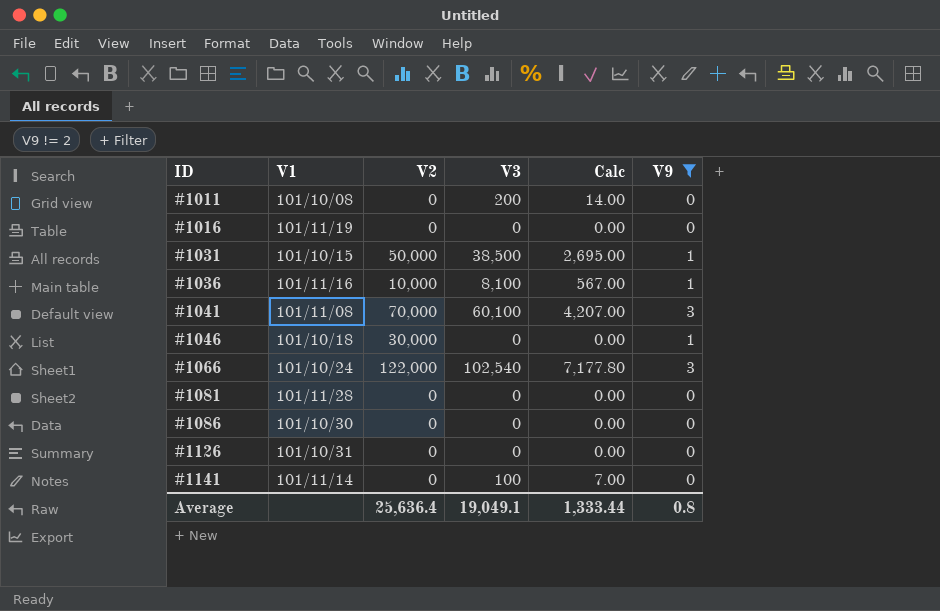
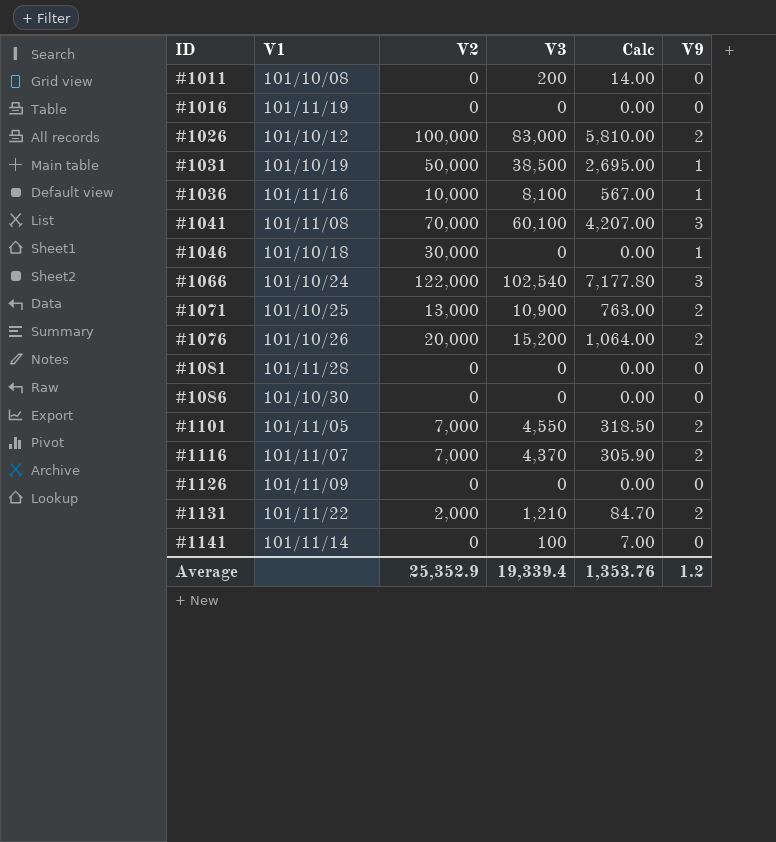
filter: V9 != 2 -> none
#1031 | V1: 101/10/15 -> 101/10/19
#1126 | V1: 101/10/31 -> 101/11/09
Average | V2: 25,636.4 -> 25,352.9
Average | V3: 19,049.1 -> 19,339.4
Average | Calc: 1,333.44 -> 1,353.76
Average | V9: 0.8 -> 1.2

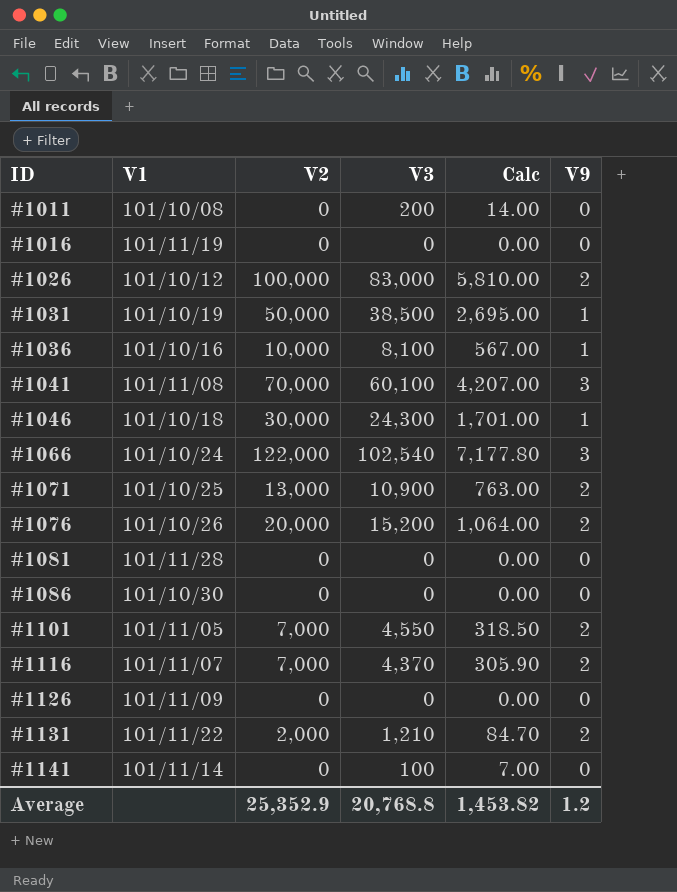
#1036 | V1: 101/11/16 -> 101/10/16
#1046 | V3: 0 -> 24,300
#1046 | Calc: 0.00 -> 1,701.00
Average | V3: 19,339.4 -> 20,768.8
Average | Calc: 1,353.76 -> 1,453.82

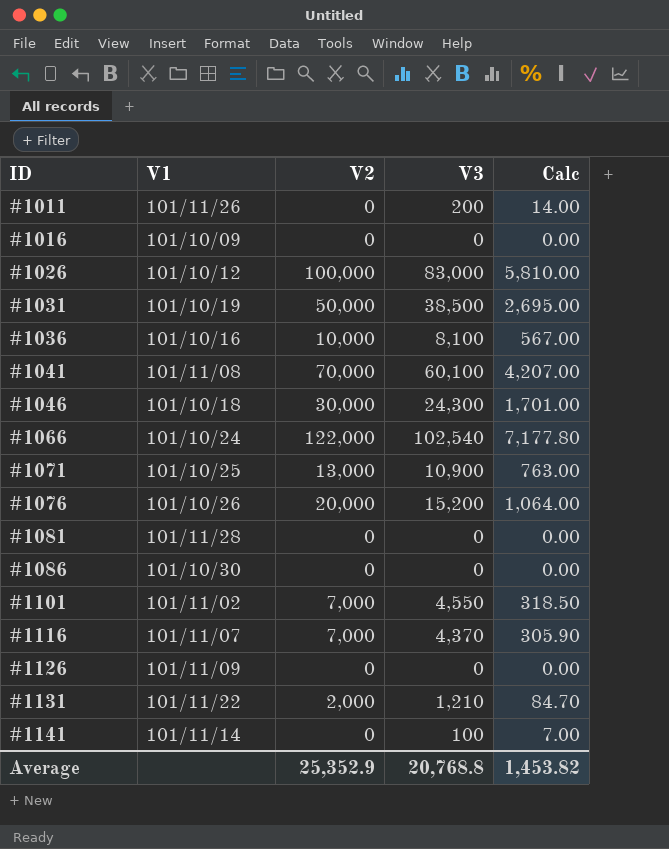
column V9 | position: 6 -> none
#1011 | V1: 101/10/08 -> 101/11/26
#1016 | V1: 101/11/19 -> 101/10/09
#1101 | V1: 101/11/05 -> 101/11/02

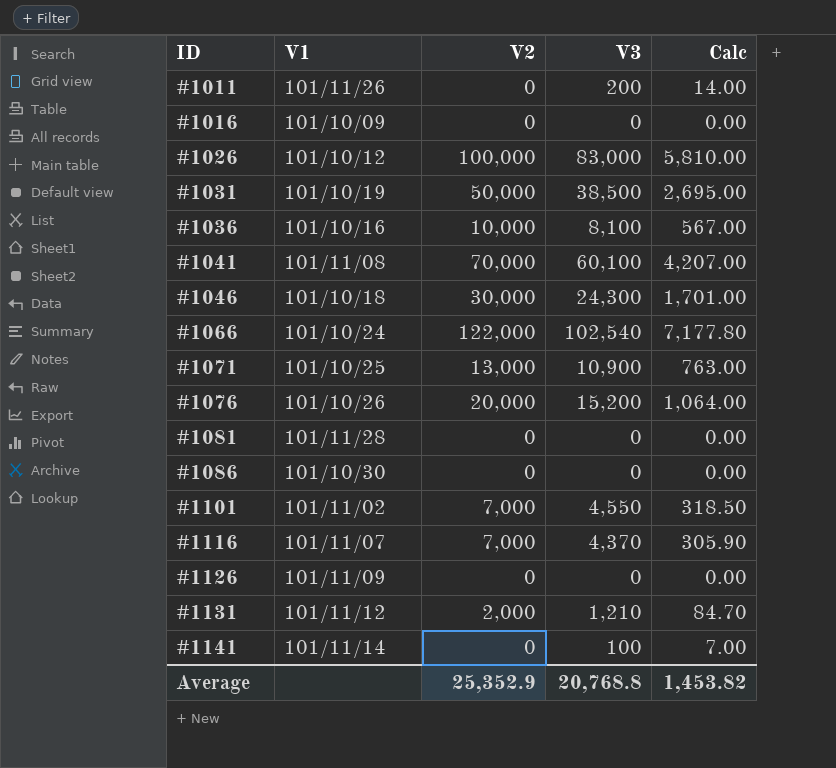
#1131 | V1: 101/11/22 -> 101/11/12

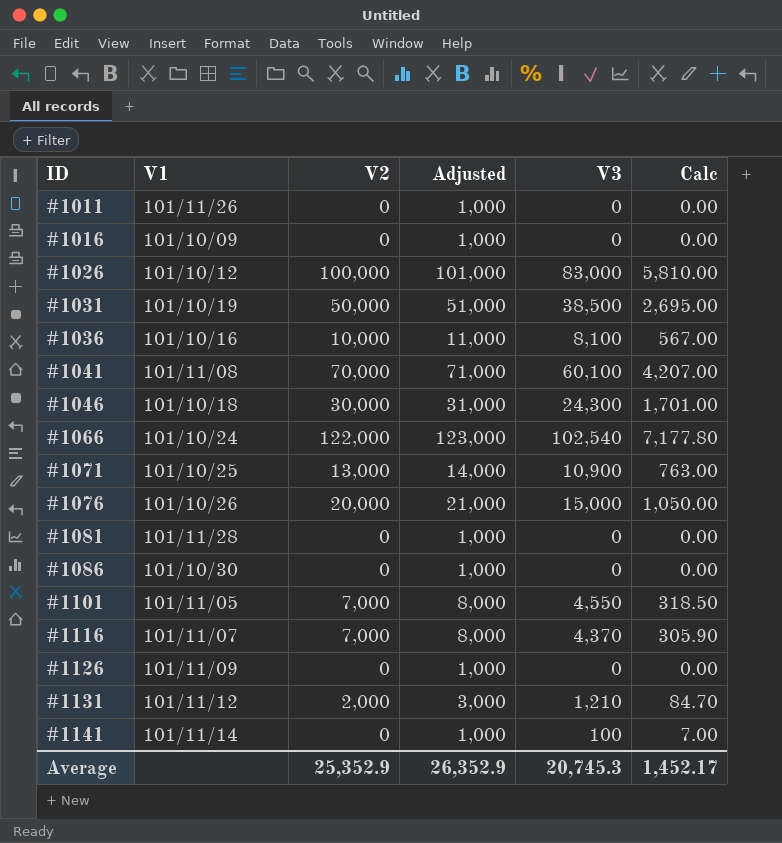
column Adjusted | formula: none -> [V2] + 1000
#1011 | V3: 200 -> 0
#1011 | Calc: 14.00 -> 0.00
#1076 | V3: 15,200 -> 15,000
#1076 | Calc: 1,064.00 -> 1,050.00
#1101 | V1: 101/11/02 -> 101/11/05
Average | V3: 20,768.8 -> 20,745.3
Average | Calc: 1,453.82 -> 1,452.17

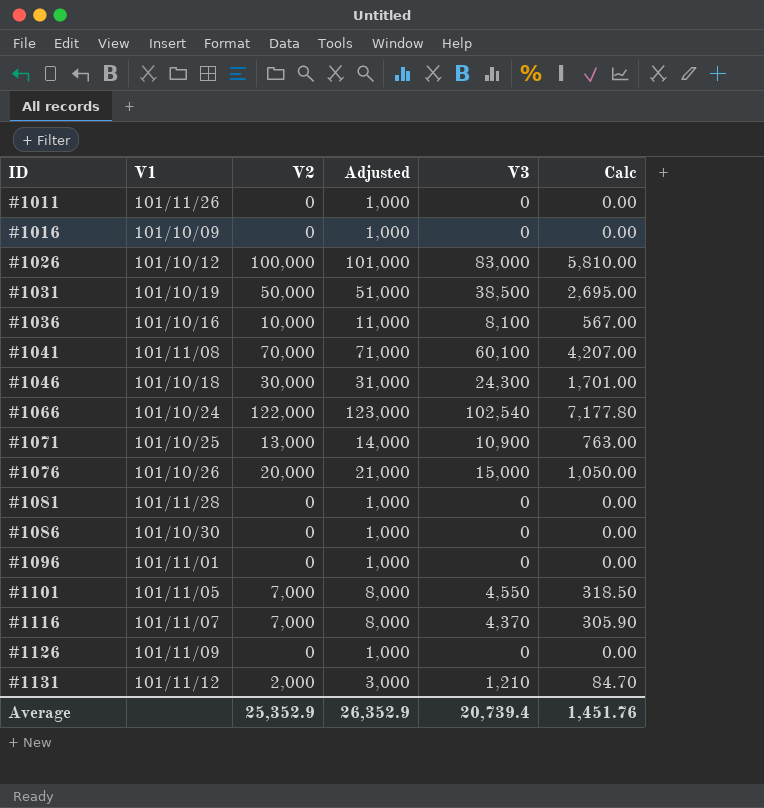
row #1141: 101/11/14 | 0 | 1,000 | 100 | 7.00 -> none
row #1096: none -> 101/11/01 | 0 | 1,000 | 0 | 0.00
Average | V3: 20,745.3 -> 20,739.4
Average | Calc: 1,452.17 -> 1,451.76

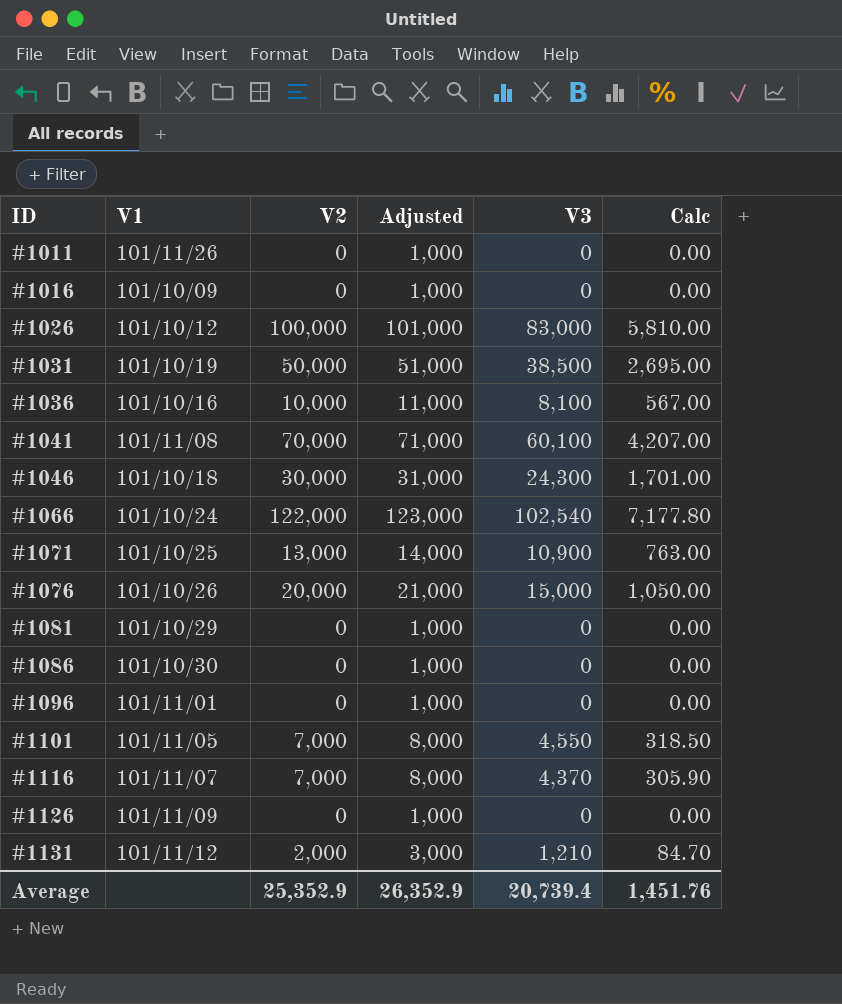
#1081 | V1: 101/11/28 -> 101/10/29

